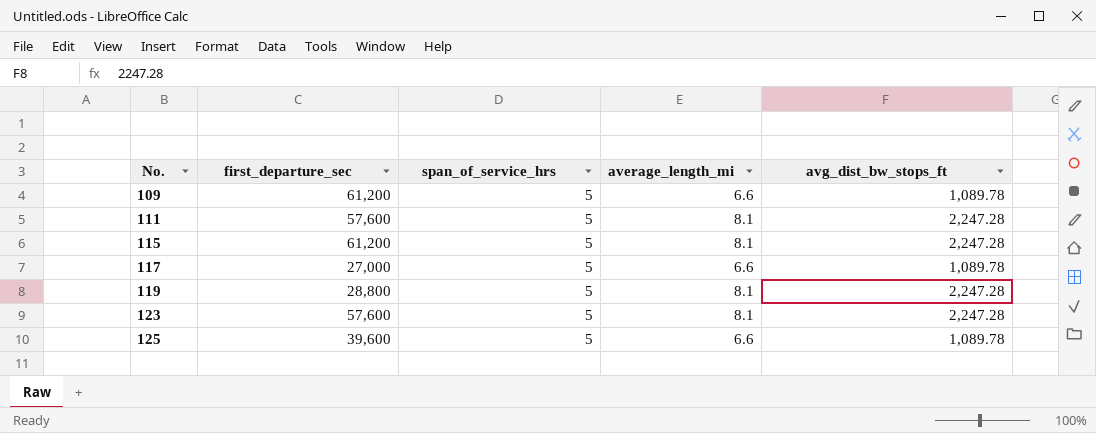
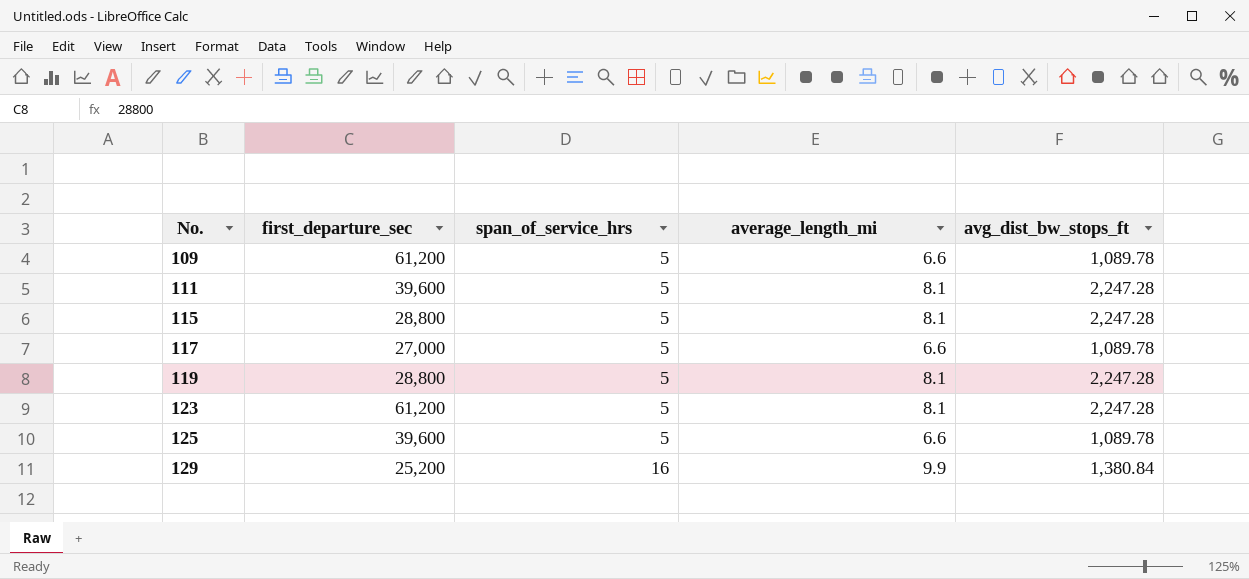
111 | first_departure_sec: 57,600 -> 39,600
115 | first_departure_sec: 61,200 -> 28,800
123 | first_departure_sec: 57,600 -> 61,200
row 129: none -> 25,200 | 16 | 9.9 | 1,380.84

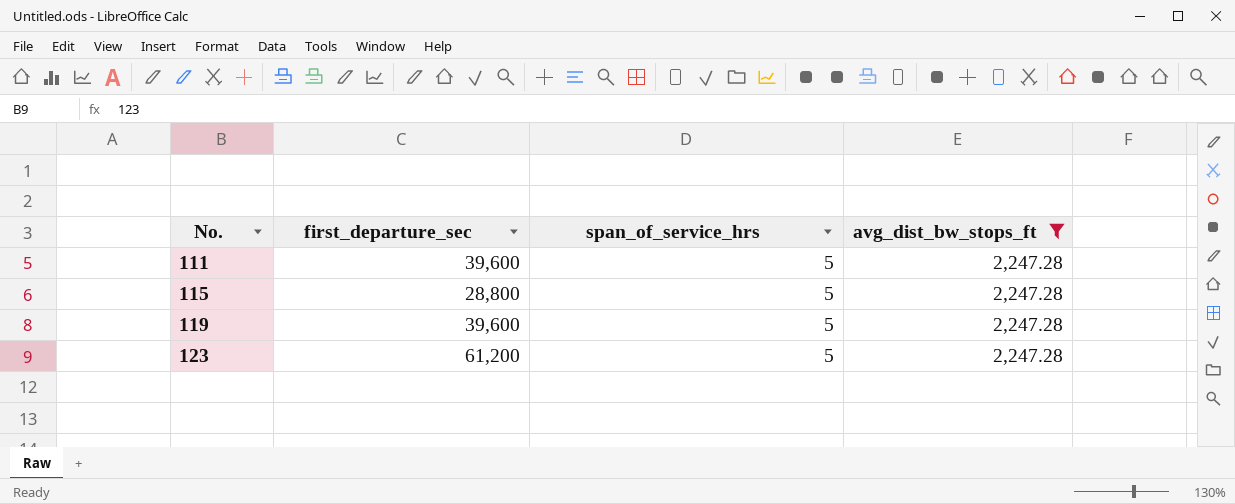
filter: none -> avg_dist_bw_stops_ft = 2,247.28
column average_length_mi | position: 4 -> none
119 | first_departure_sec: 28,800 -> 39,600

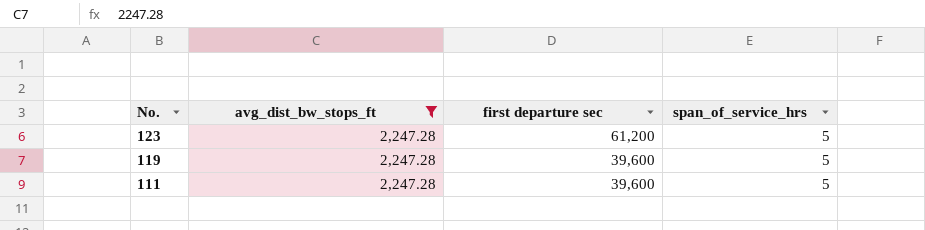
row order: No. ascending -> No. descending
column avg_dist_bw_stops_ft | position: 4 -> 2
column name: first_departure_sec -> first departure sec
row 115: 28,800 | 5 | 2,247.28 -> none

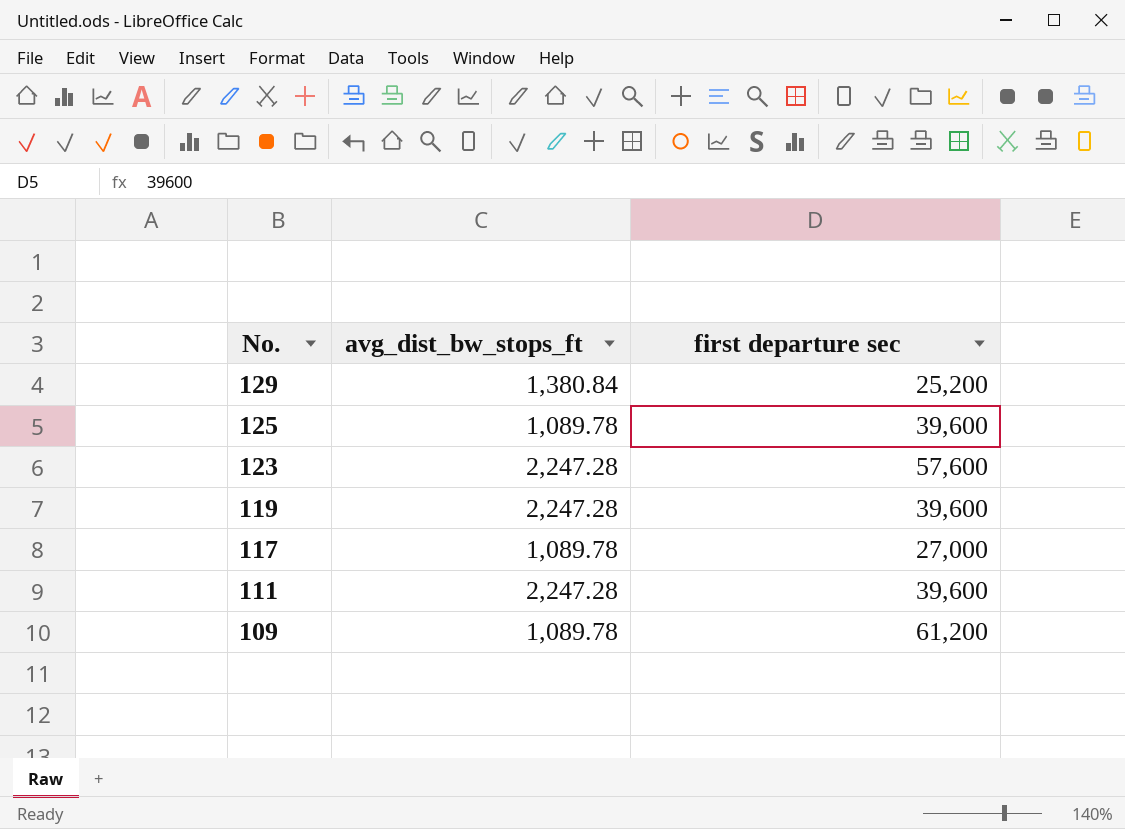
filter: avg_dist_bw_stops_ft = 2,247.28 -> none
column span_of_service_hrs | position: 4 -> none
123 | first departure sec: 61,200 -> 57,600

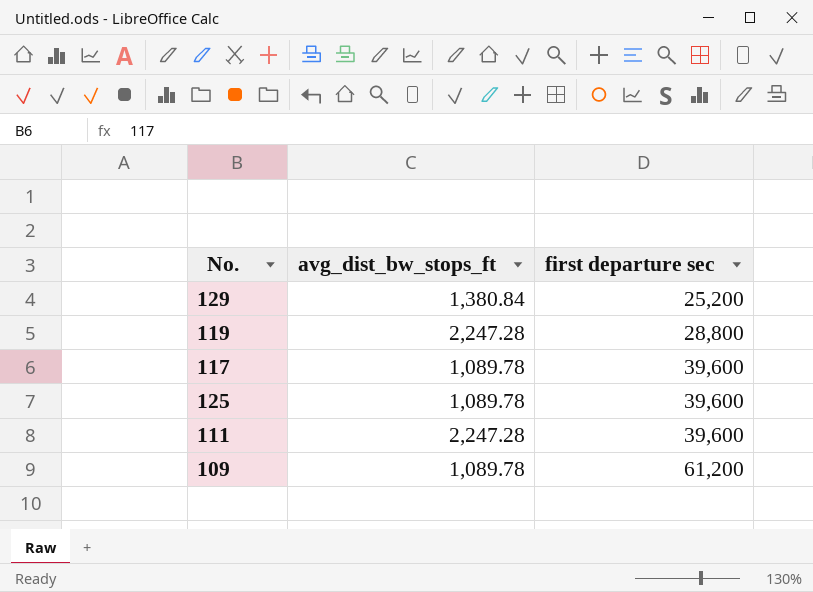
row order: No. descending -> first departure sec ascending
row 123: 2,247.28 | 57,600 -> none
119 | first departure sec: 39,600 -> 28,800
117 | first departure sec: 27,000 -> 39,600

